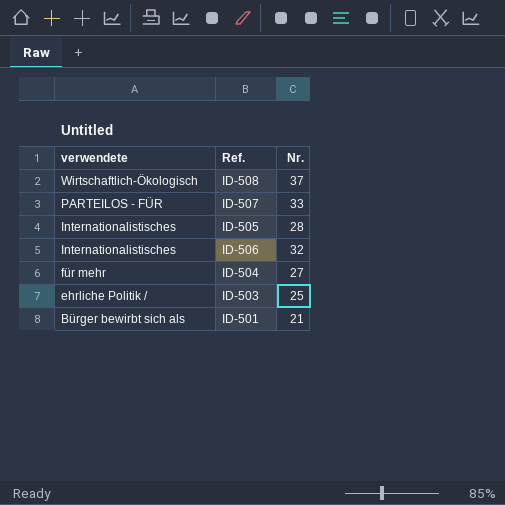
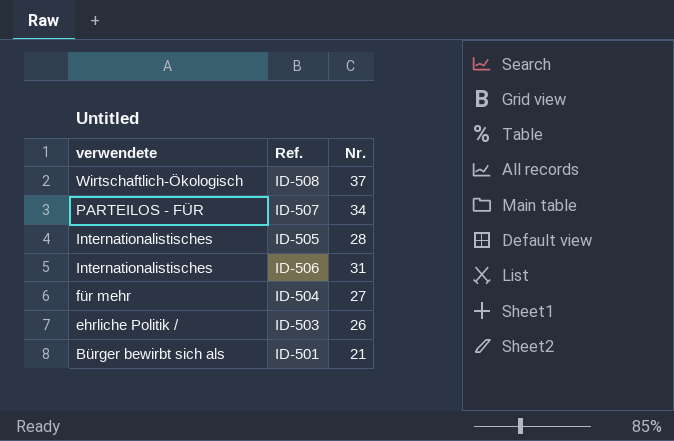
ID-507 | Nr.: 33 -> 34
ID-506 | Nr.: 32 -> 31
ID-503 | Nr.: 25 -> 26

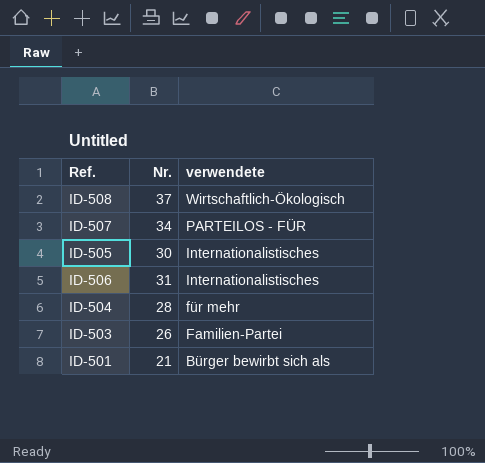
column verwendete | position: 1 -> 3
ID-505 | Nr.: 28 -> 30
ID-504 | Nr.: 27 -> 28
ID-503 | verwendete: ehrliche Politik / -> Familien-Partei

